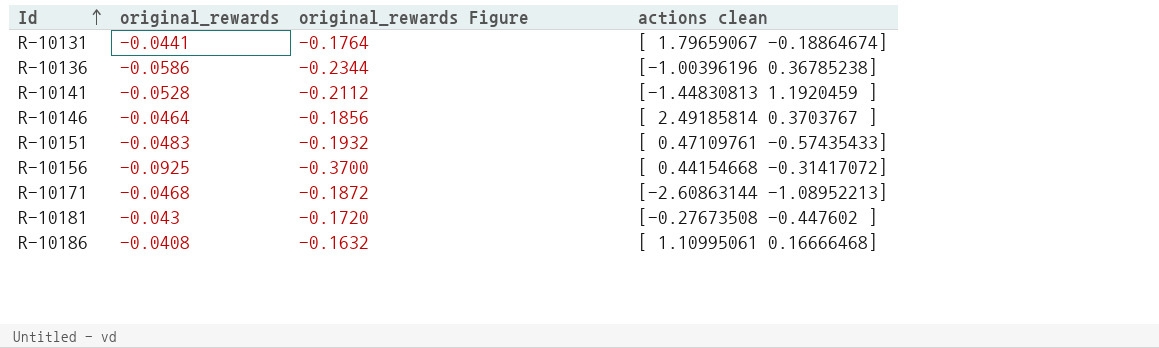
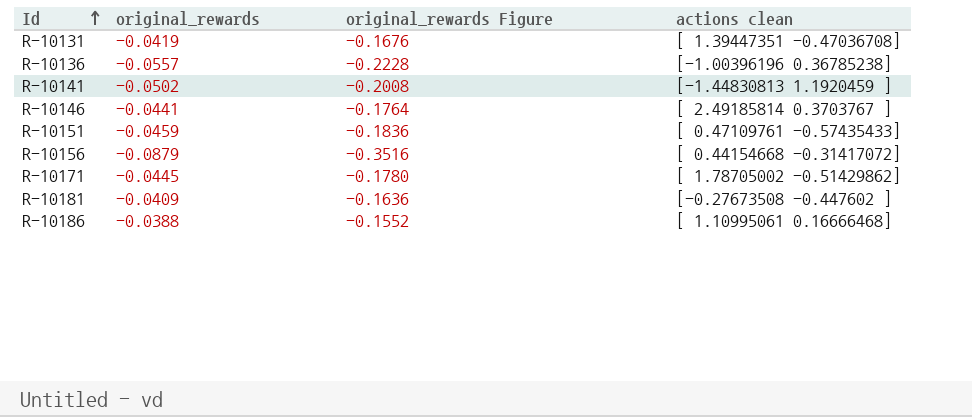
R-10131 | original_rewards: -0.0441 -> -0.0419
R-10131 | original_rewards Figure: -0.1764 -> -0.1676
R-10131 | actions clean: [ 1.79659067 -0.18864674] -> [ 1.39447351 -0.47036708]
R-10136 | original_rewards: -0.0586 -> -0.0557
R-10136 | original_rewards Figure: -0.2344 -> -0.2228
R-10141 | original_rewards: -0.0528 -> -0.0502
R-10141 | original_rewards Figure: -0.2112 -> -0.2008
R-10146 | original_rewards: -0.0464 -> -0.0441
R-10146 | original_rewards Figure: -0.1856 -> -0.1764
R-10151 | original_rewards: -0.0483 -> -0.0459
R-10151 | original_rewards Figure: -0.1932 -> -0.1836
R-10156 | original_rewards: -0.0925 -> -0.0879
R-10156 | original_rewards Figure: -0.3700 -> -0.3516
R-10171 | original_rewards: -0.0468 -> -0.0445
R-10171 | original_rewards Figure: -0.1872 -> -0.1780
R-10171 | actions clean: [-2.60863144 -1.08952213] -> [ 1.78705002 -0.51429862]
R-10181 | original_rewards: -0.043 -> -0.0409
R-10181 | original_rewards Figure: -0.1720 -> -0.1636
R-10186 | original_rewards: -0.0408 -> -0.0388
R-10186 | original_rewards Figure: -0.1632 -> -0.1552

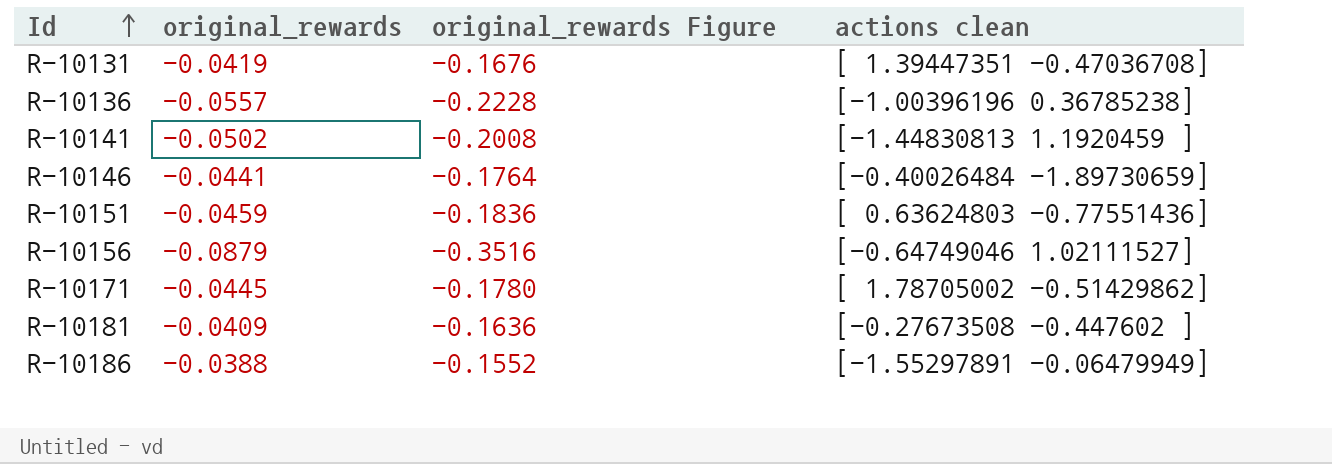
R-10146 | actions clean: [ 2.49185814 0.3703767 ] -> [-0.40026484 -1.89730659]
R-10151 | actions clean: [ 0.47109761 -0.57435433] -> [ 0.63624803 -0.77551436]
R-10156 | actions clean: [ 0.44154668 -0.31417072] -> [-0.64749046 1.02111527]
R-10186 | actions clean: [ 1.10995061 0.16666468] -> [-1.55297891 -0.06479949]

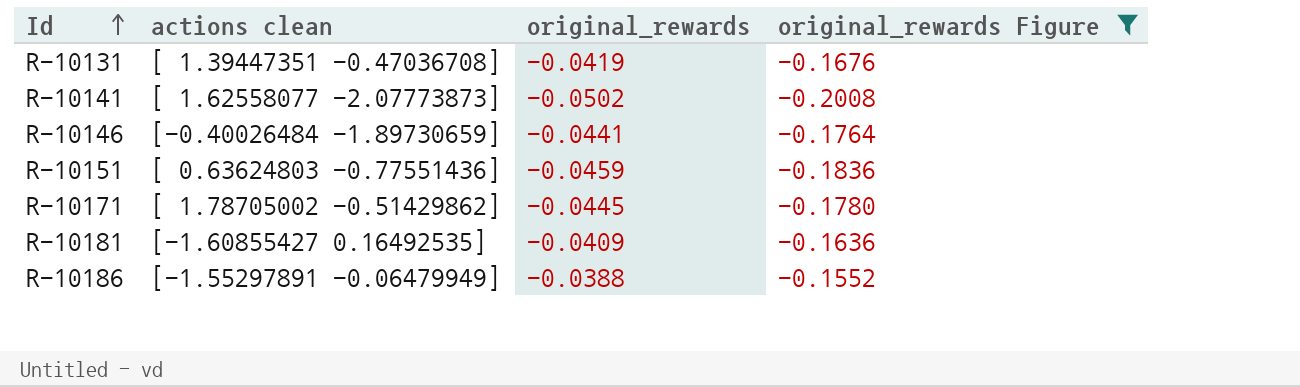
filter: none -> original_rewards Figure >= -0.2008
column actions clean | position: 4 -> 2
R-10141 | actions clean: [-1.44830813 1.1920459 ] -> [ 1.62558077 -2.07773873]
R-10181 | actions clean: [-0.27673508 -0.447602 ] -> [-1.60855427 0.16492535]

